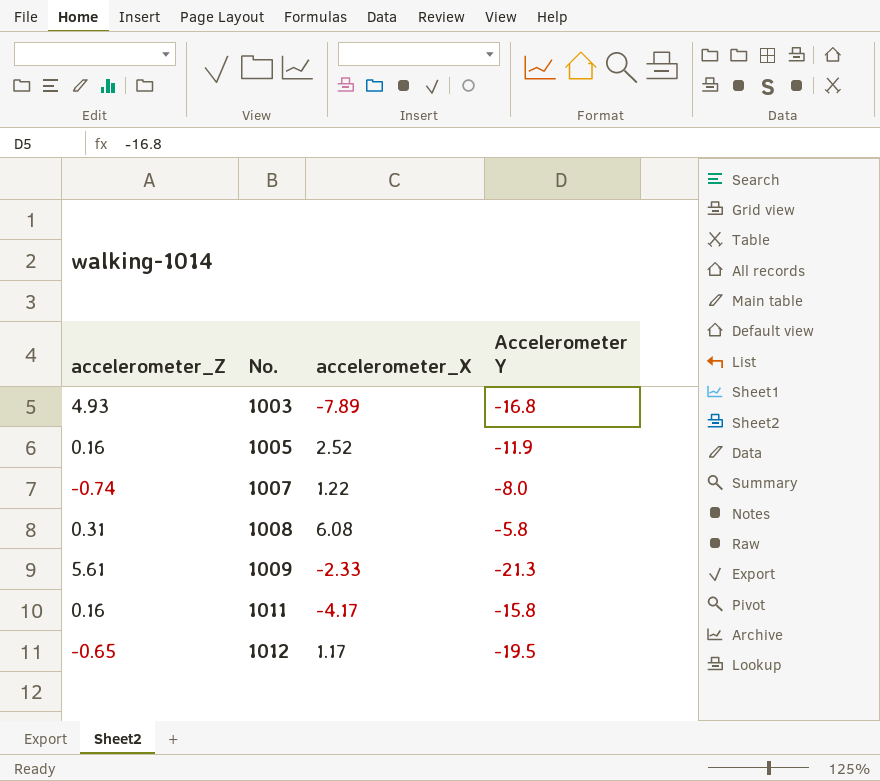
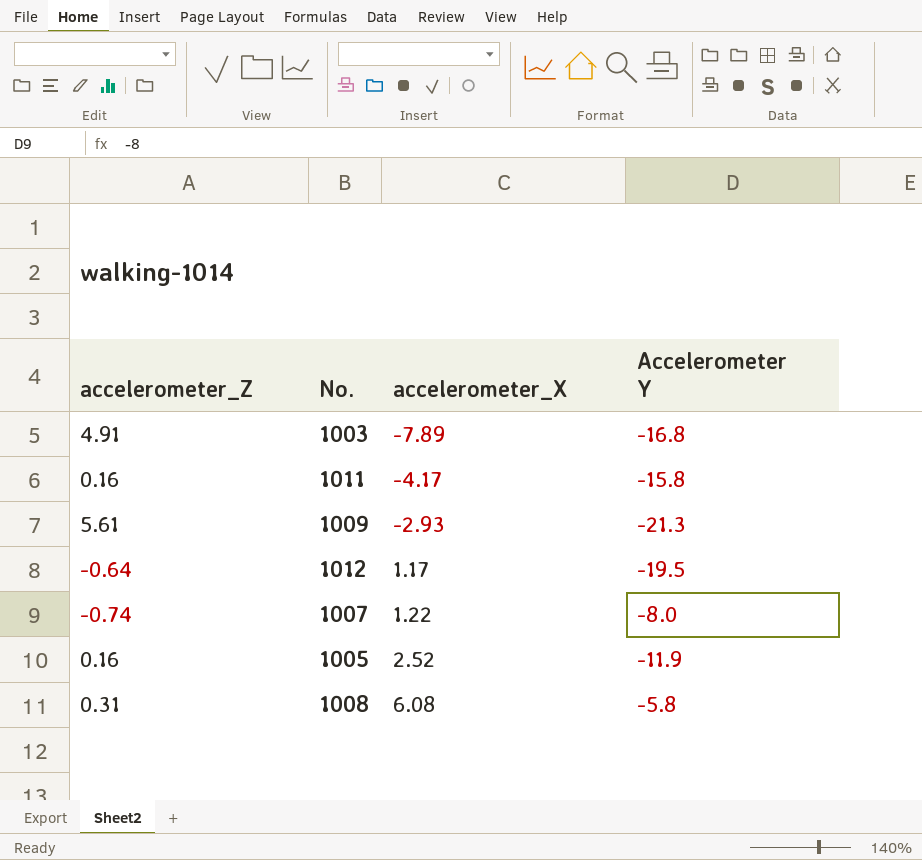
row order: No. ascending -> accelerometer_X ascending
1003 | accelerometer_Z: 4.93 -> 4.91
1009 | accelerometer_X: -2.33 -> -2.93
1012 | accelerometer_Z: -0.65 -> -0.64

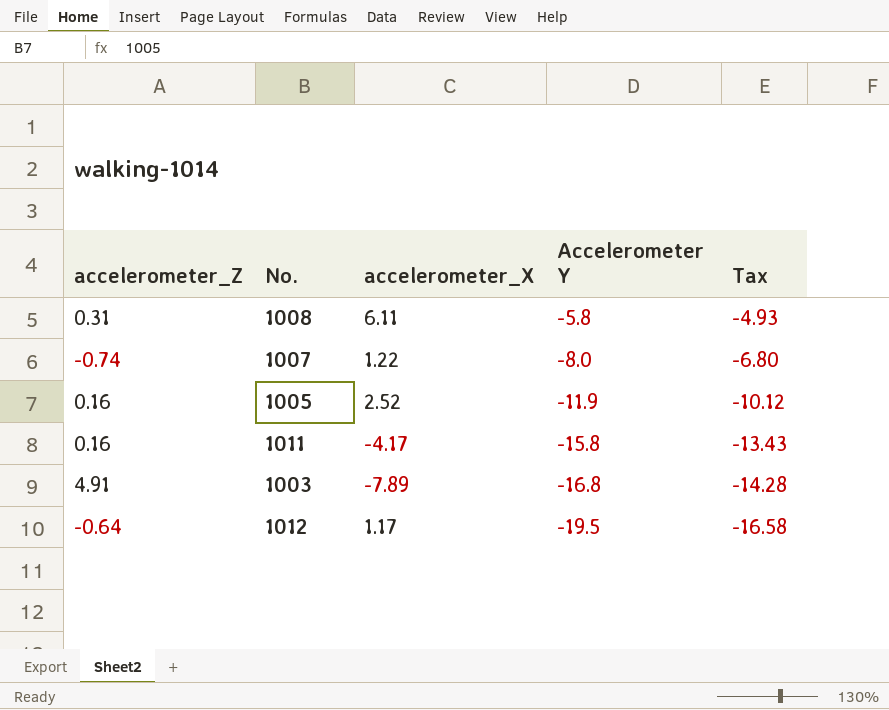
row order: accelerometer_X ascending -> Accelerometer Y descending
column Tax | formula: none -> [Accelerometer Y] * 0.85
row 1009: 5.61 | -2.93 | -21.3 -> none
1008 | accelerometer_X: 6.08 -> 6.11

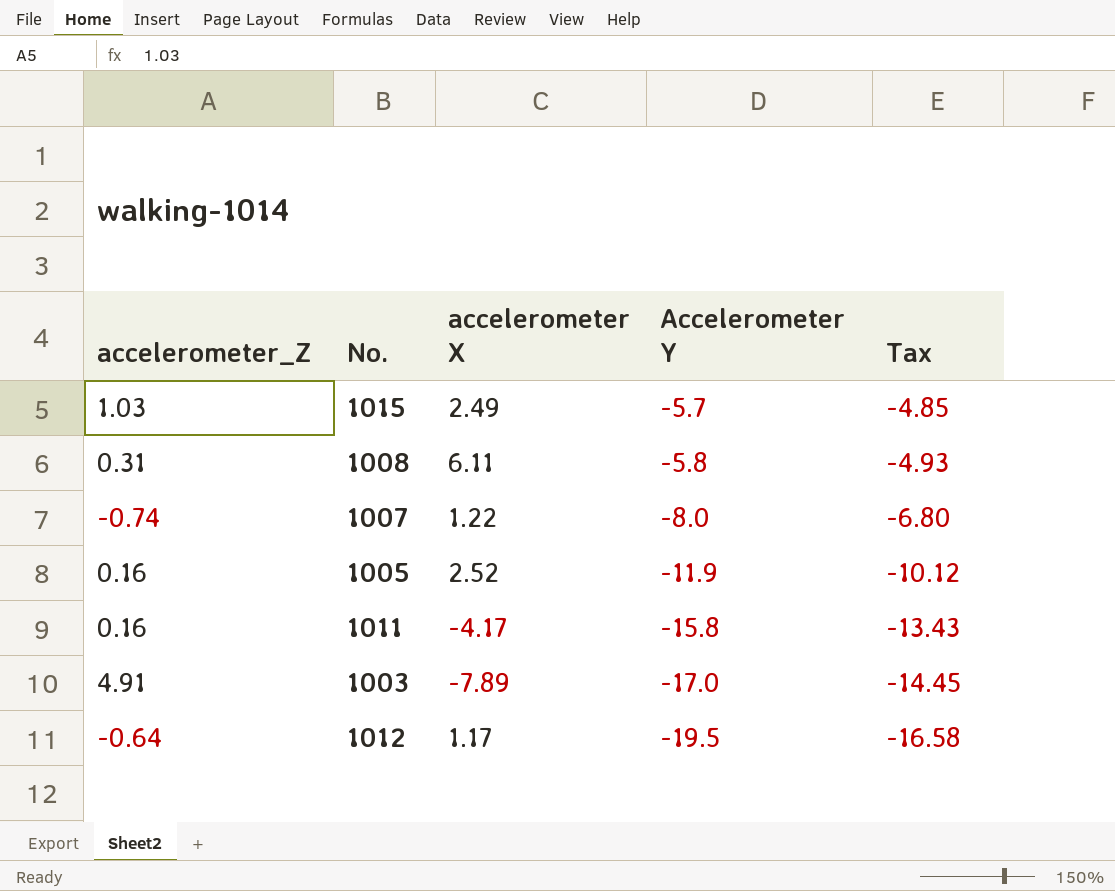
column name: accelerometer_X -> accelerometer X
row 1015: none -> 1.03 | 2.49 | -5.7 | -4.85
1003 | Accelerometer Y: -16.8 -> -17.0
1003 | Tax: -14.28 -> -14.45

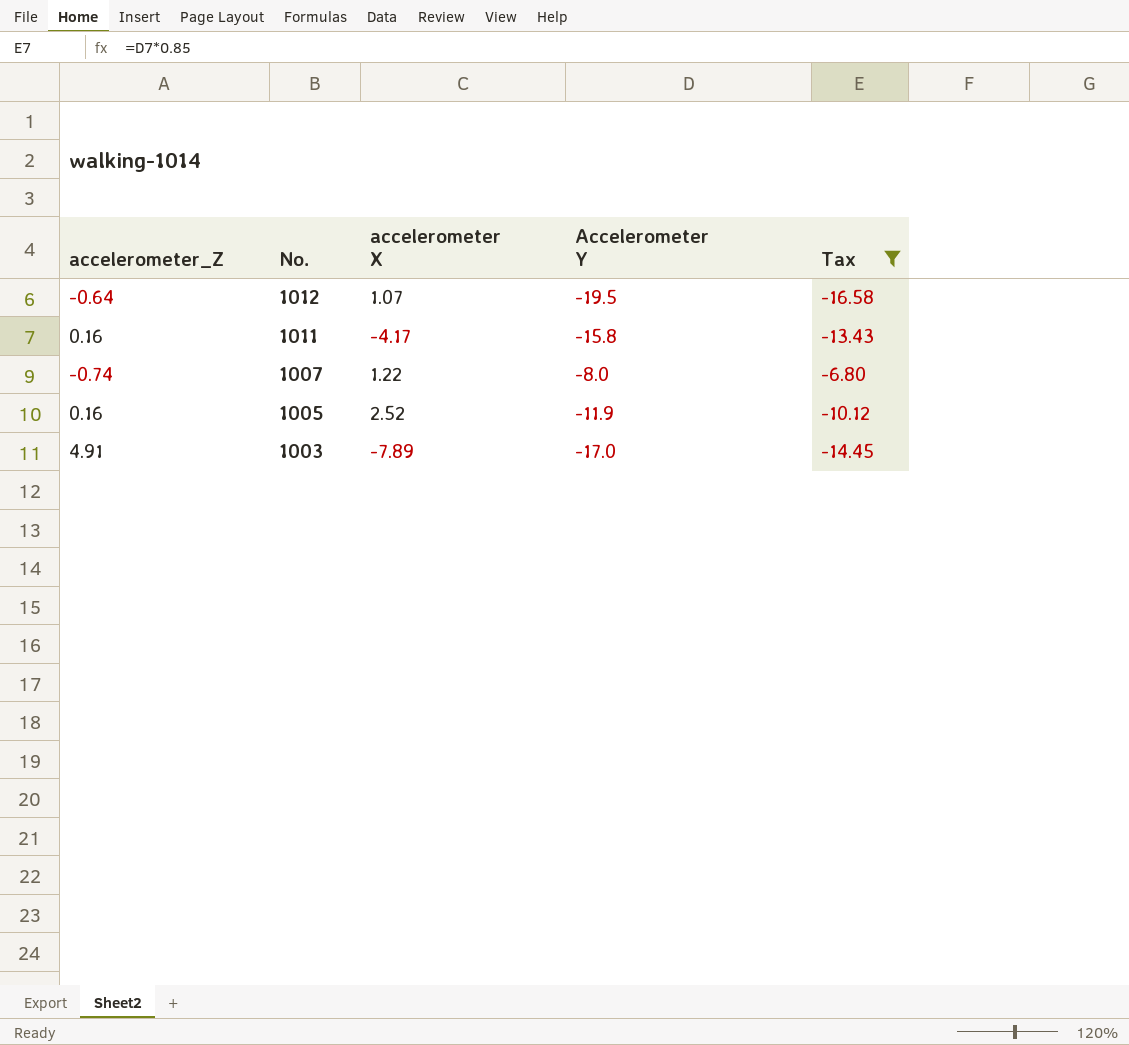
filter: none -> Tax <= -6.80
row order: Accelerometer Y descending -> No. descending
1012 | accelerometer X: 1.17 -> 1.07

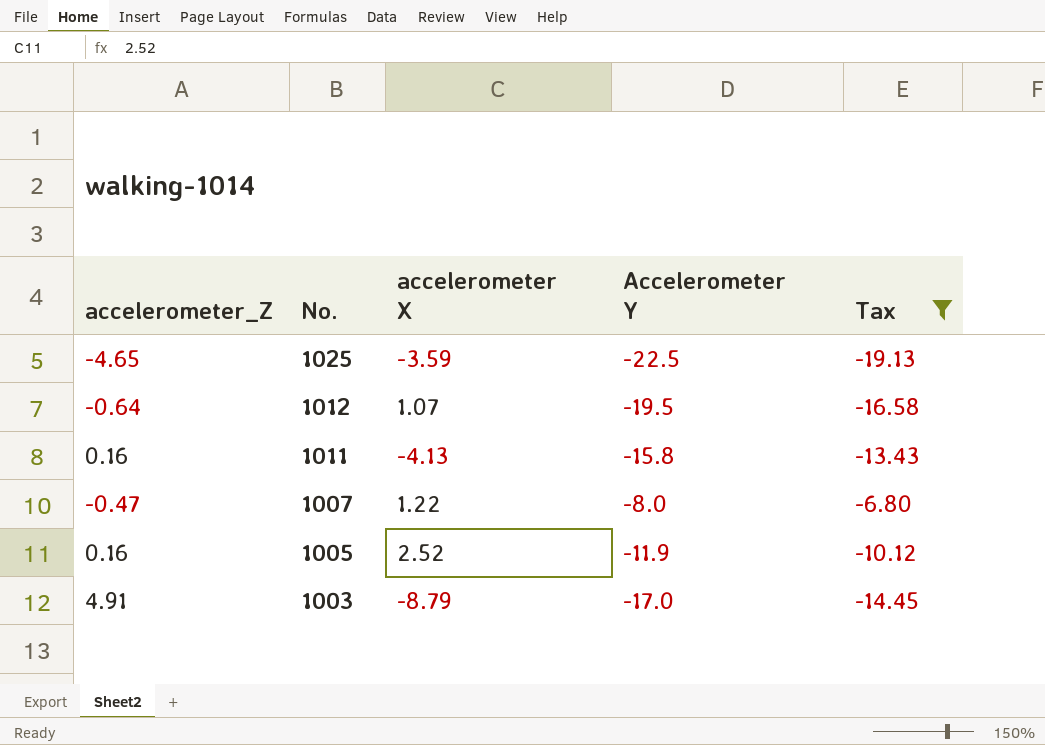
row 1025: none -> -4.65 | -3.59 | -22.5 | -19.13
1011 | accelerometer X: -4.17 -> -4.13
1007 | accelerometer_Z: -0.74 -> -0.47
1003 | accelerometer X: -7.89 -> -8.79

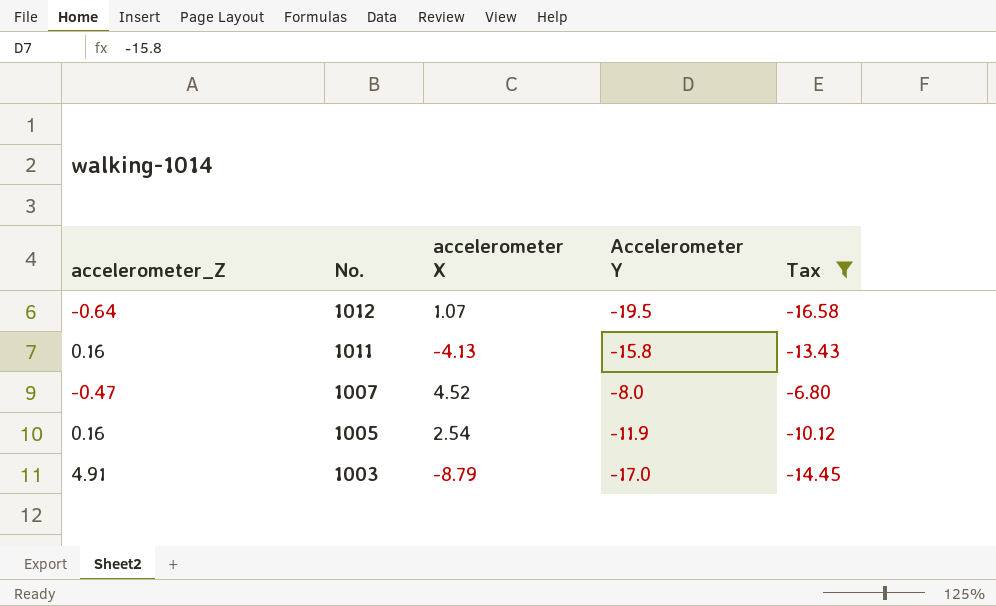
row 1025: -4.65 | -3.59 | -22.5 | -19.13 -> none
1007 | accelerometer X: 1.22 -> 4.52
1005 | accelerometer X: 2.52 -> 2.54

